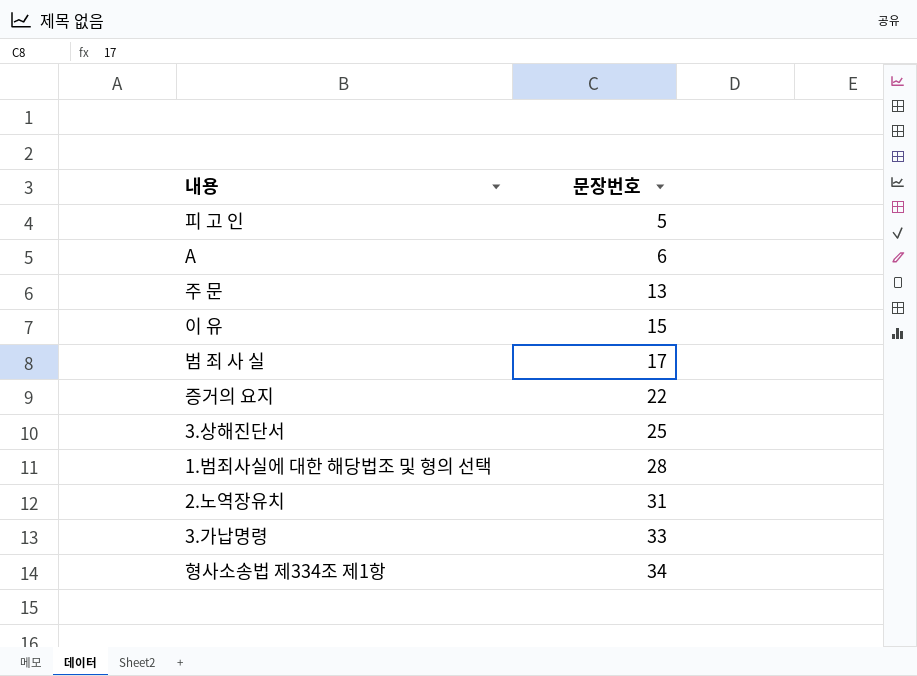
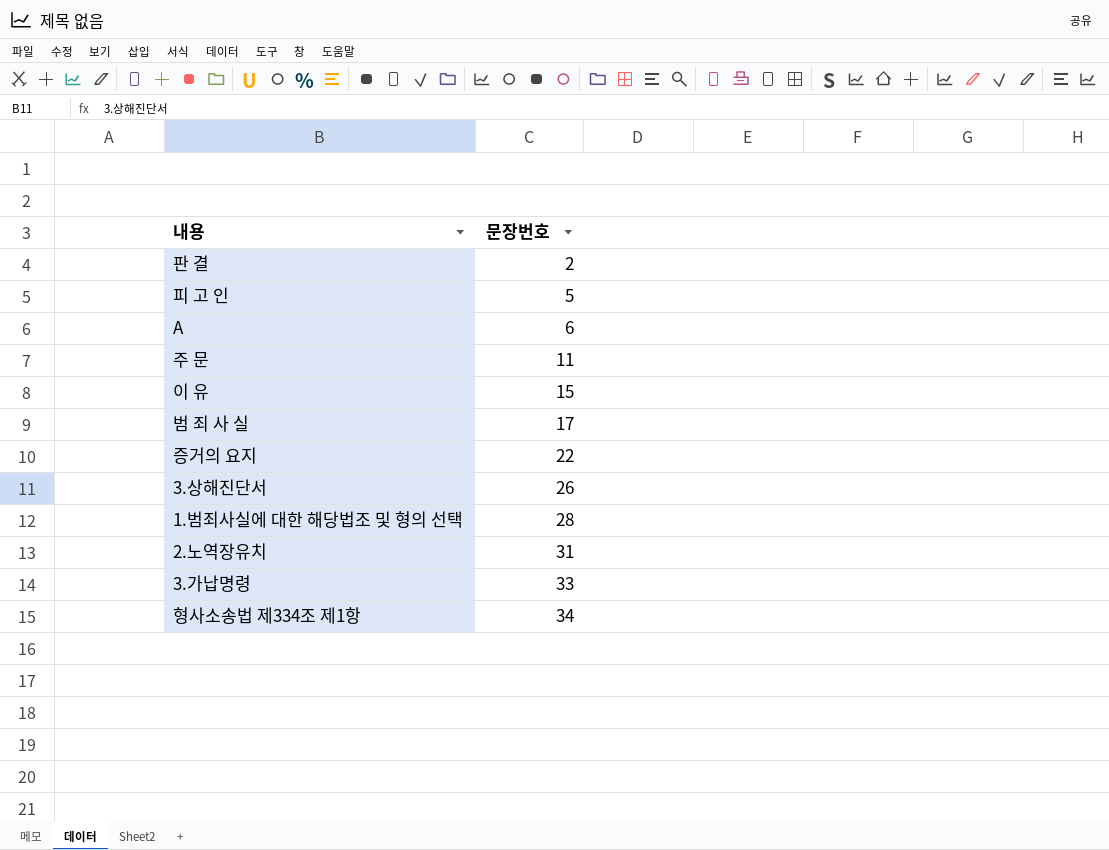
row 판 결: none -> 2
주 문 | 문장번호: 13 -> 11
3.상해진단서 | 문장번호: 25 -> 26

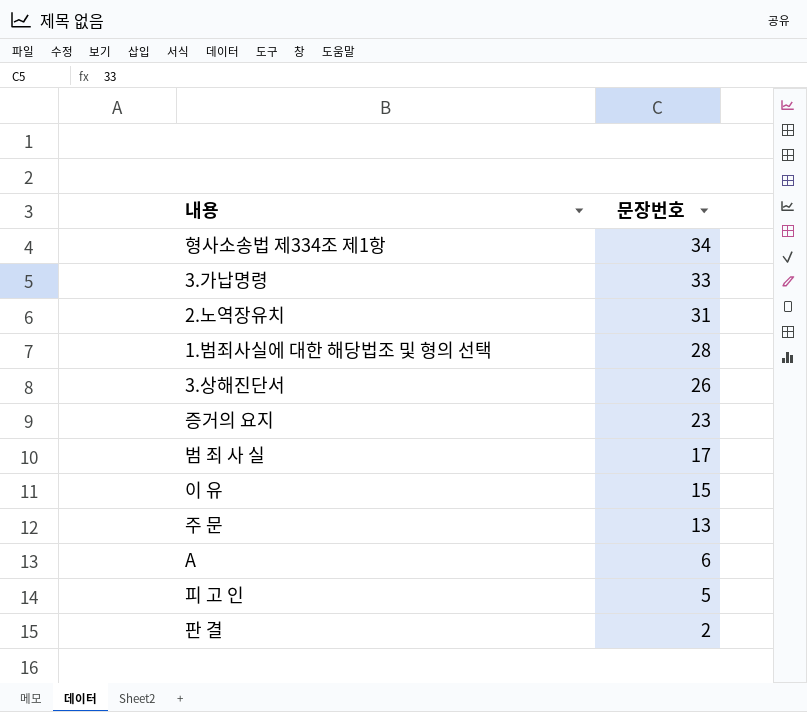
row order: 문장번호 ascending -> 문장번호 descending
증거의 요지 | 문장번호: 22 -> 23
주 문 | 문장번호: 11 -> 13

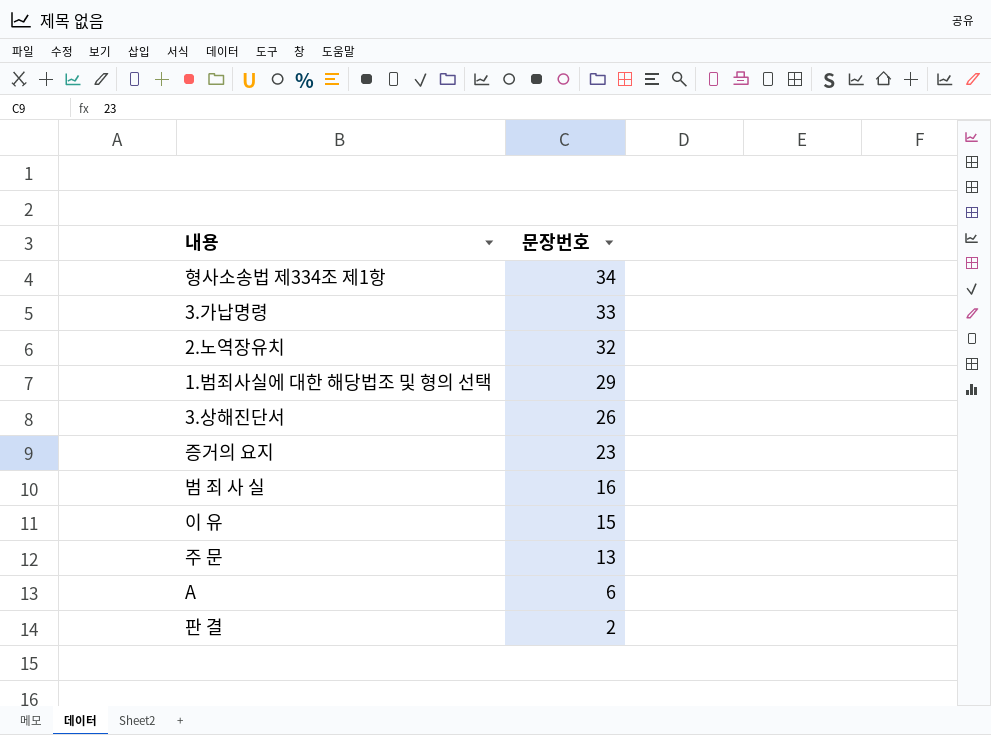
row 피 고 인: 5 -> none
2.노역장유치 | 문장번호: 31 -> 32
1.범죄사실에 대한 해당법조 및 형의 선택 | 문장번호: 28 -> 29
범 죄 사 실 | 문장번호: 17 -> 16

